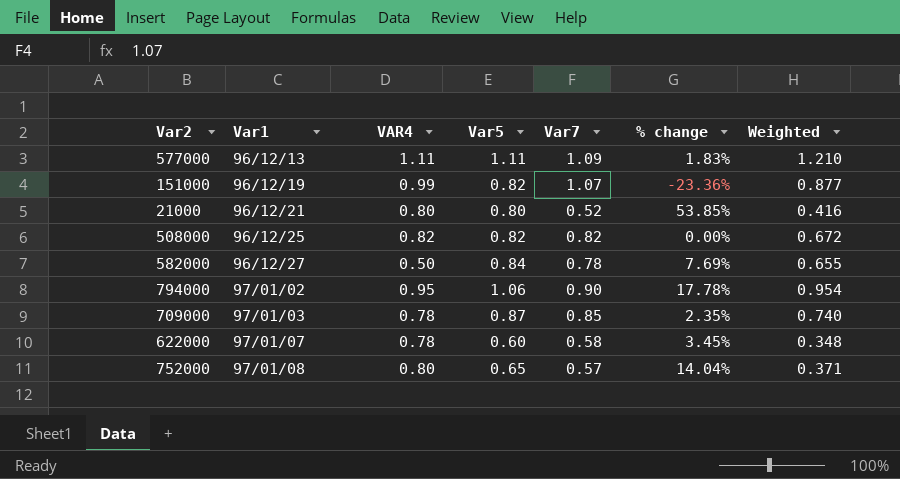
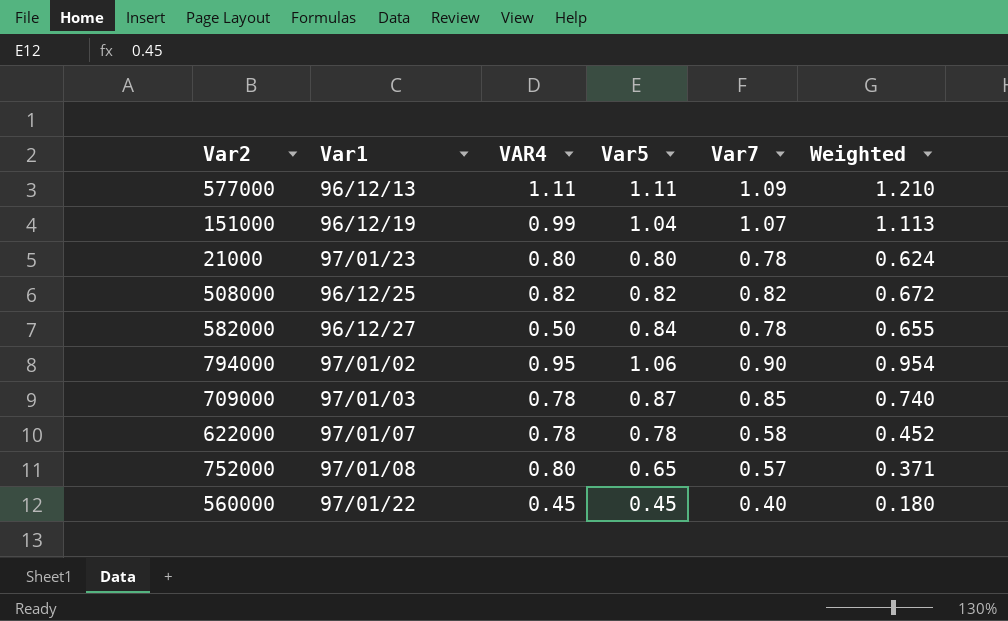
column % change | formula: ([Var5] - [Var7]) / [Var7] -> none
151000 | Var5: 0.82 -> 1.04
151000 | Weighted: 0.877 -> 1.113
21000 | Var1: 96/12/21 -> 97/01/23
21000 | Var7: 0.52 -> 0.78
21000 | Weighted: 0.416 -> 0.624
622000 | Var5: 0.60 -> 0.78
622000 | Weighted: 0.348 -> 0.452
row 560000: none -> 97/01/22 | 0.45 | 0.45 | 0.40 | 0.180

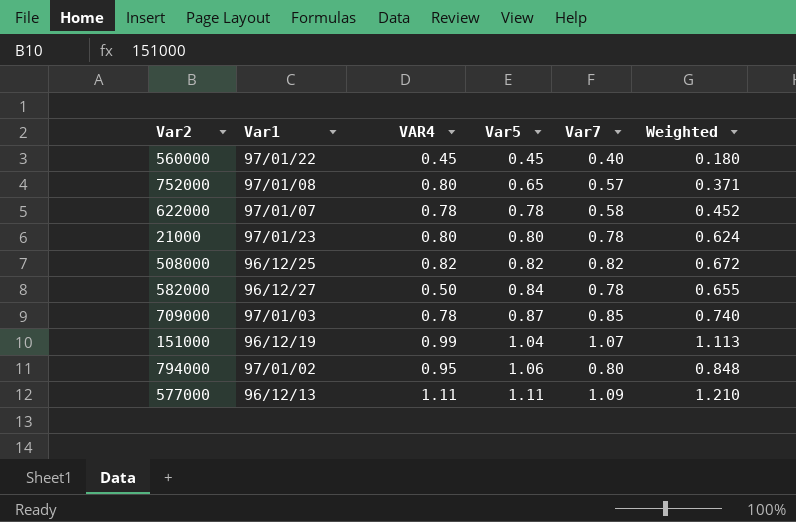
row order: none -> Var5 ascending
794000 | Var7: 0.90 -> 0.80
794000 | Weighted: 0.954 -> 0.848

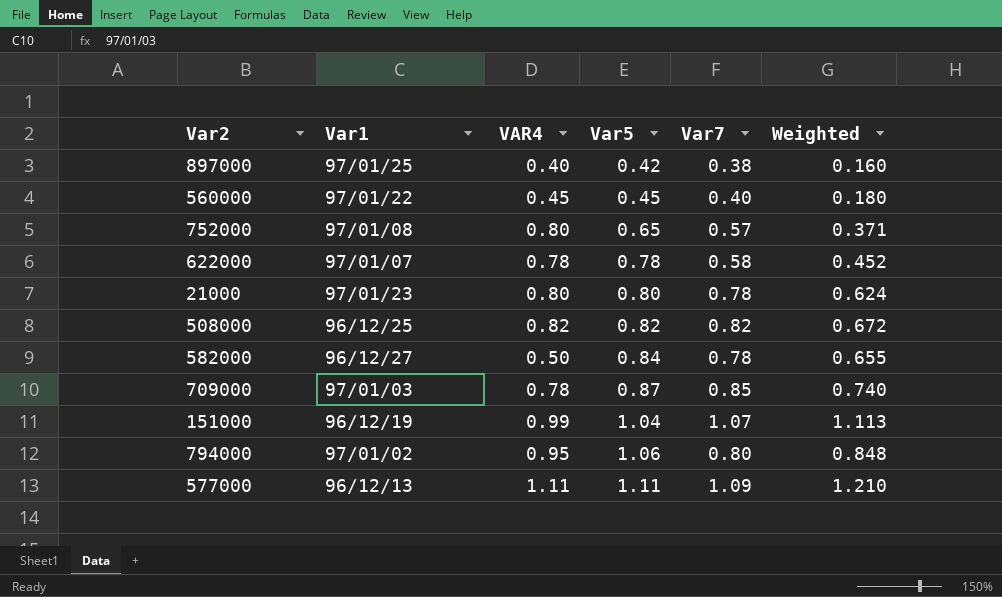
row 897000: none -> 97/01/25 | 0.40 | 0.42 | 0.38 | 0.160

